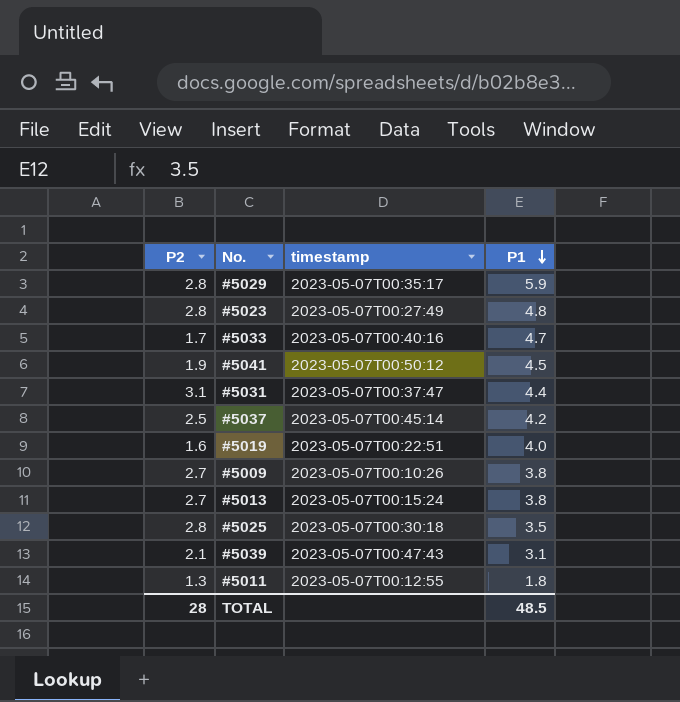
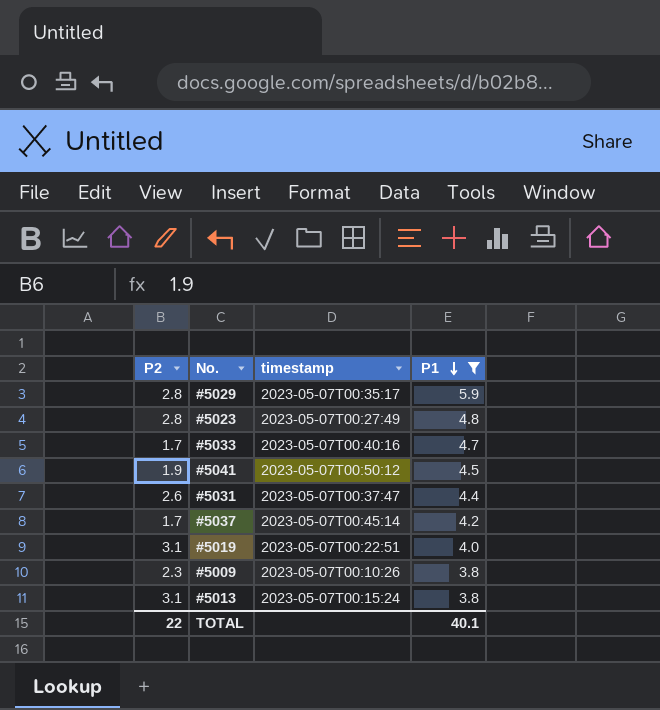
filter: none -> P1 >= 3.8
#5031 | P2: 3.1 -> 2.6
#5037 | P2: 2.5 -> 1.7
#5019 | P2: 1.6 -> 3.1
#5009 | P2: 2.7 -> 2.3
#5013 | P2: 2.7 -> 3.1
TOTAL | P2: 28 -> 22
TOTAL | P1: 48.5 -> 40.1

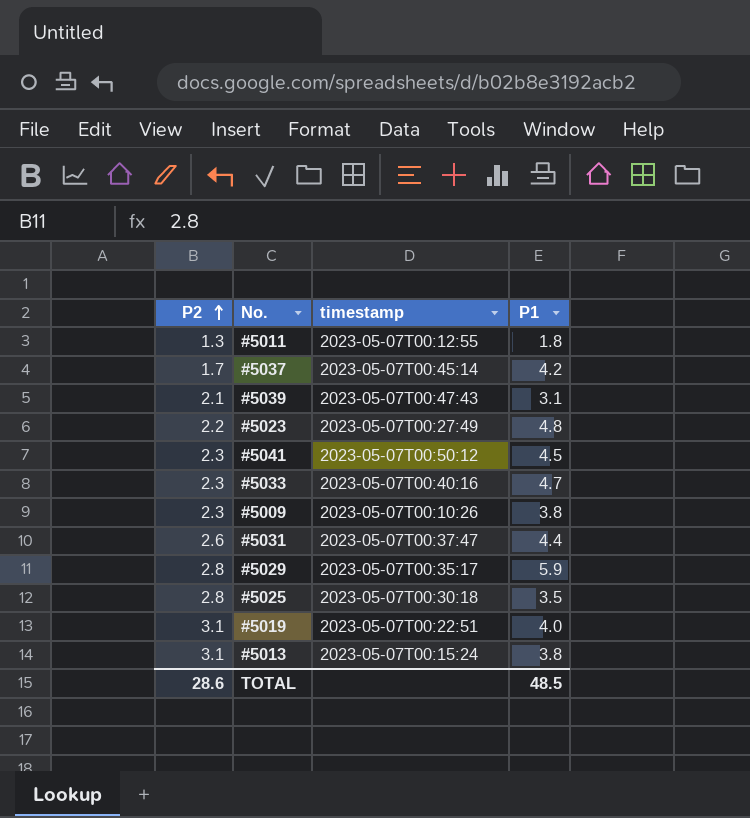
filter: P1 >= 3.8 -> none
row order: P1 descending -> P2 ascending
#5023 | P2: 2.8 -> 2.2
#5041 | P2: 1.9 -> 2.3
#5033 | P2: 1.7 -> 2.3
TOTAL | P2: 22 -> 28.6
TOTAL | P1: 40.1 -> 48.5

